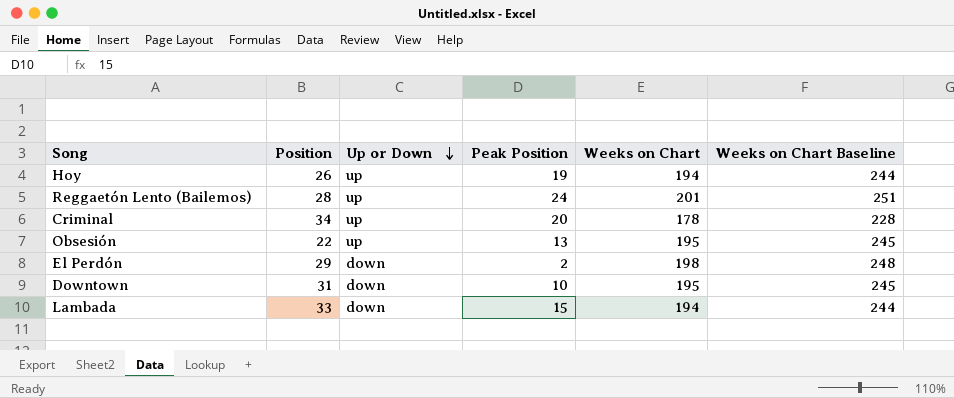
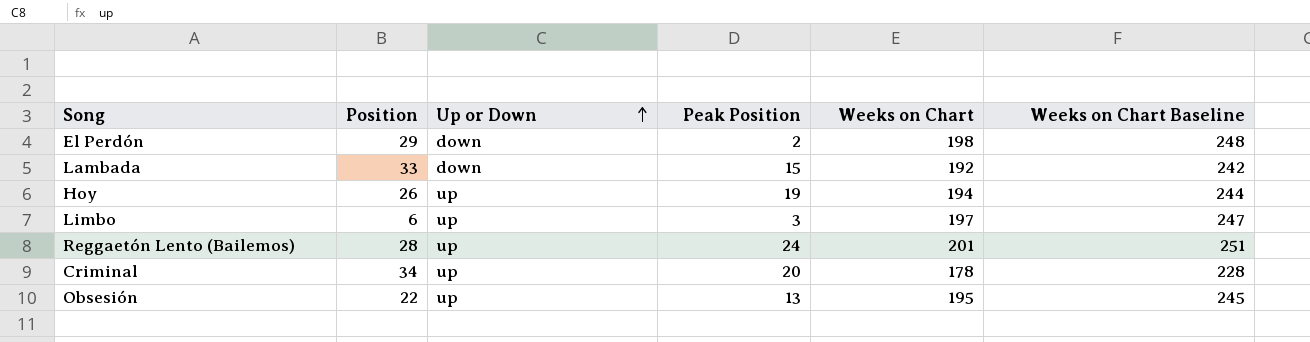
row order: Up or Down descending -> Up or Down ascending
row Downtown: 31 | down | 10 | 195 | 245 -> none
Lambada | Weeks on Chart: 194 -> 192
Lambada | Weeks on Chart Baseline: 244 -> 242
row Limbo: none -> 6 | up | 3 | 197 | 247

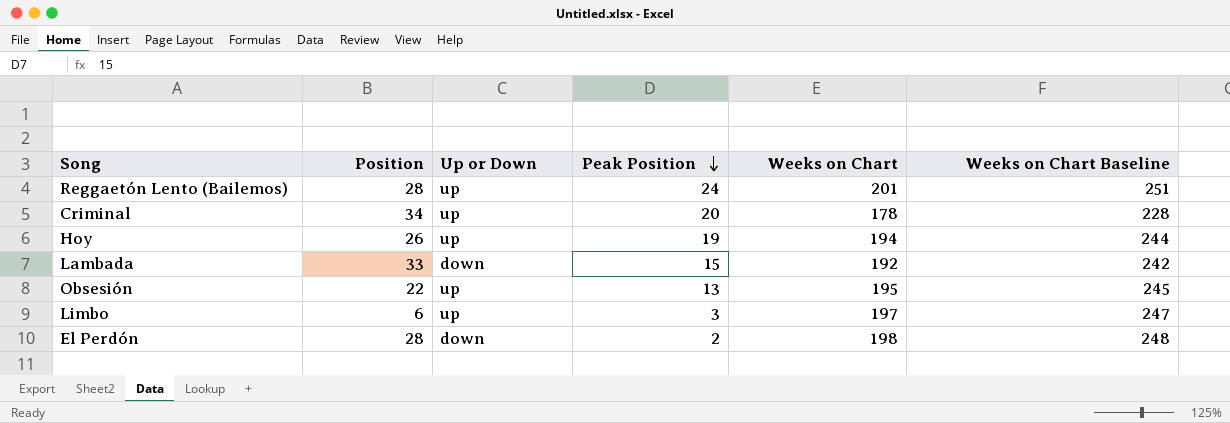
row order: Up or Down ascending -> Peak Position descending
El Perdón | Position: 29 -> 28

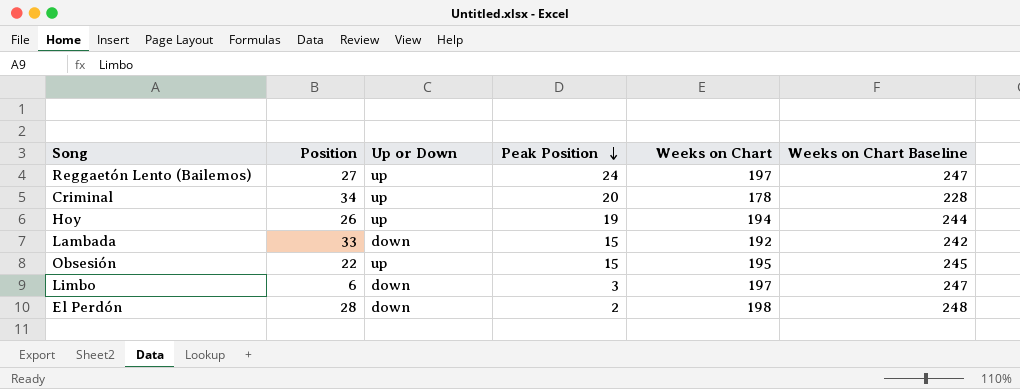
Reggaetón Lento (Bailemos) | Position: 28 -> 27
Reggaetón Lento (Bailemos) | Weeks on Chart: 201 -> 197
Reggaetón Lento (Bailemos) | Weeks on Chart Baseline: 251 -> 247
Obsesión | Peak Position: 13 -> 15
Limbo | Up or Down: up -> down

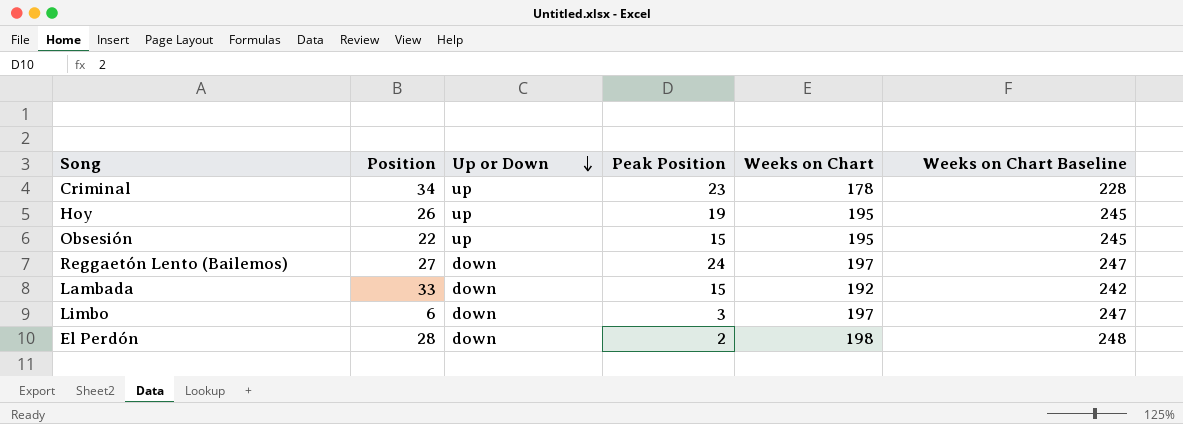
row order: Peak Position descending -> Up or Down descending
Criminal | Peak Position: 20 -> 23
Hoy | Weeks on Chart: 194 -> 195
Hoy | Weeks on Chart Baseline: 244 -> 245
Reggaetón Lento (Bailemos) | Up or Down: up -> down

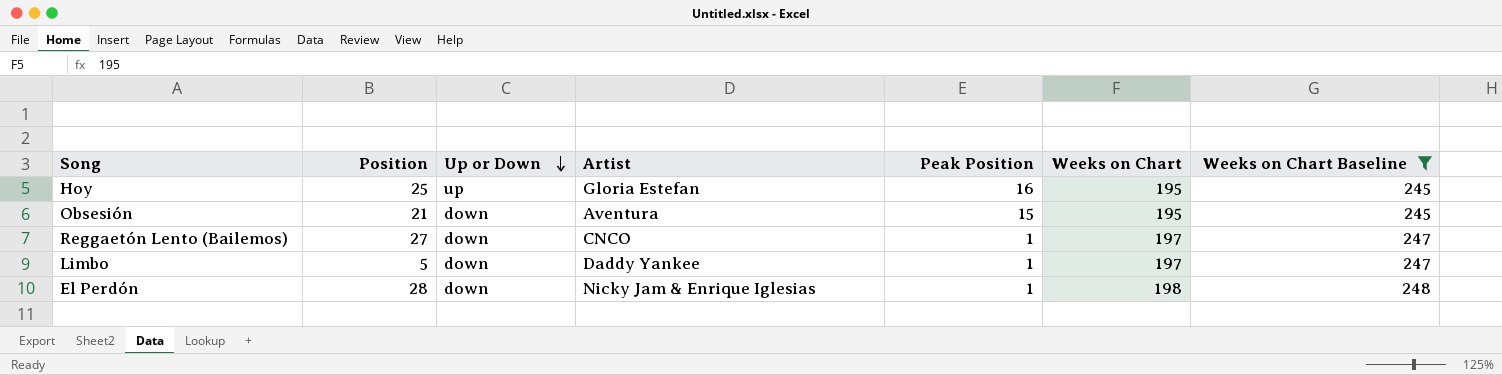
filter: none -> Weeks on Chart Baseline >= 245
column Artist | position: none -> 4
Hoy | Position: 26 -> 25
Hoy | Peak Position: 19 -> 16
Obsesión | Position: 22 -> 21
Obsesión | Up or Down: up -> down
Reggaetón Lento (Bailemos) | Peak Position: 24 -> 1
Limbo | Position: 6 -> 5
Limbo | Peak Position: 3 -> 1
El Perdón | Peak Position: 2 -> 1

